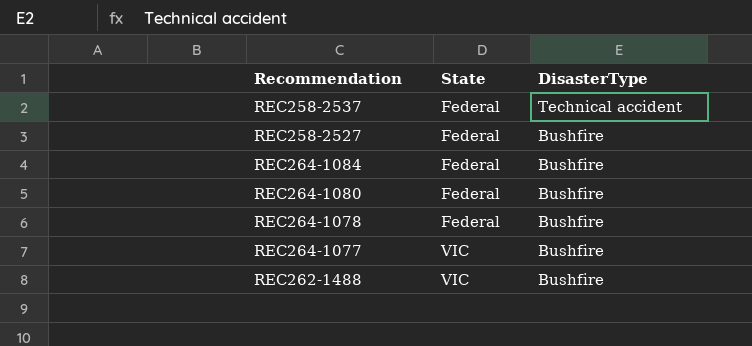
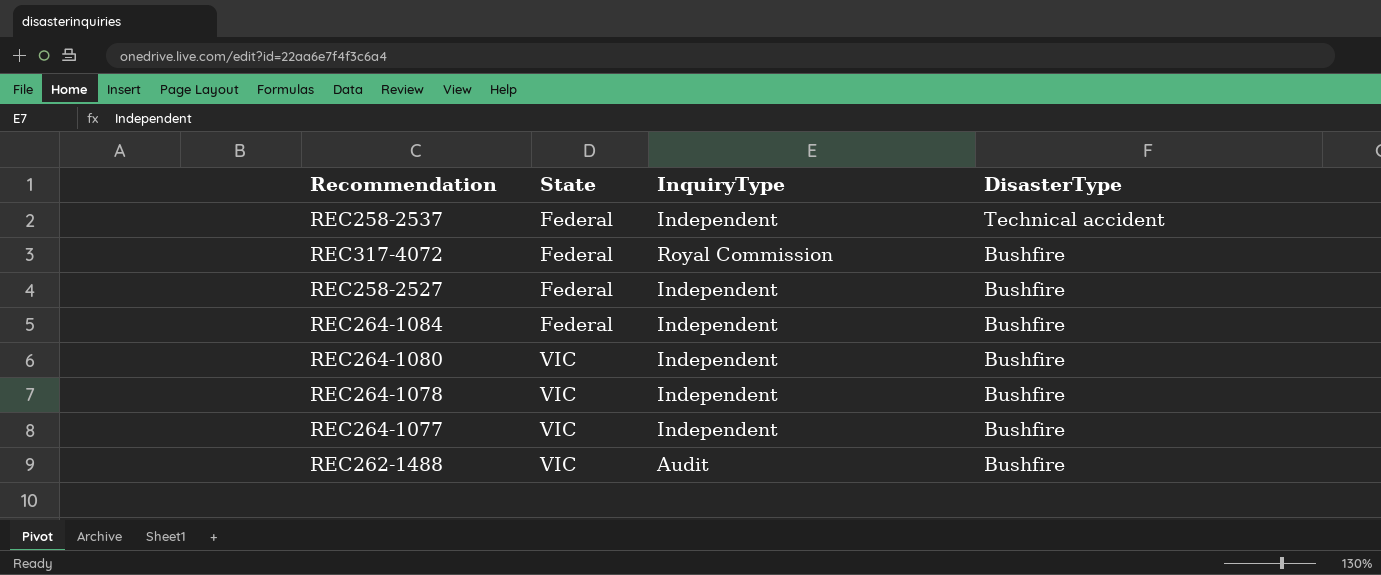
column InquiryType | position: none -> 3
row REC317-4072: none -> Federal | Royal Commission | Bushfire
REC264-1080 | State: Federal -> VIC
REC264-1078 | State: Federal -> VIC

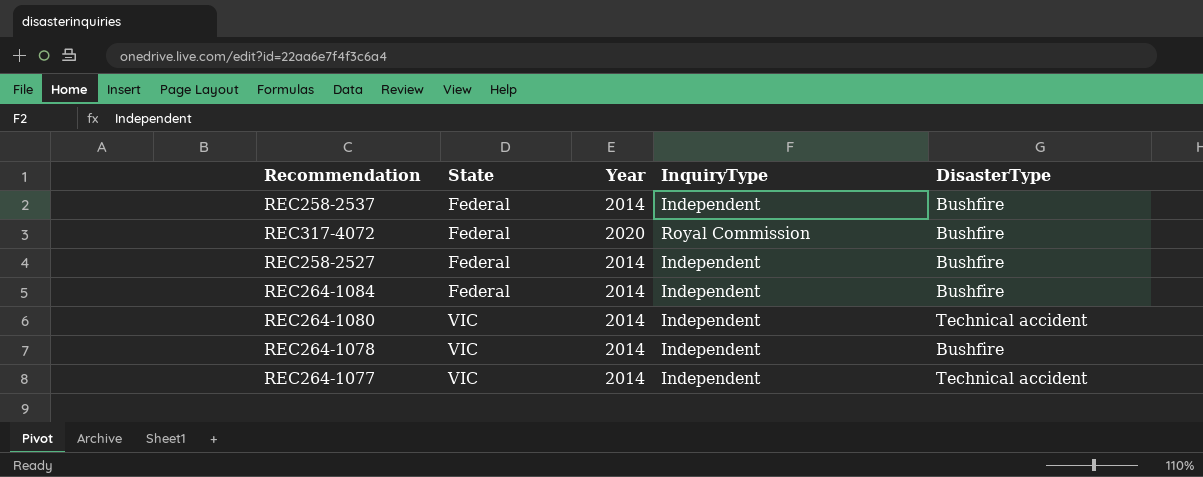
column Year | position: none -> 3
row REC262-1488: VIC | Audit | Bushfire -> none
REC258-2537 | DisasterType: Technical accident -> Bushfire
REC264-1080 | DisasterType: Bushfire -> Technical accident
REC264-1077 | DisasterType: Bushfire -> Technical accident

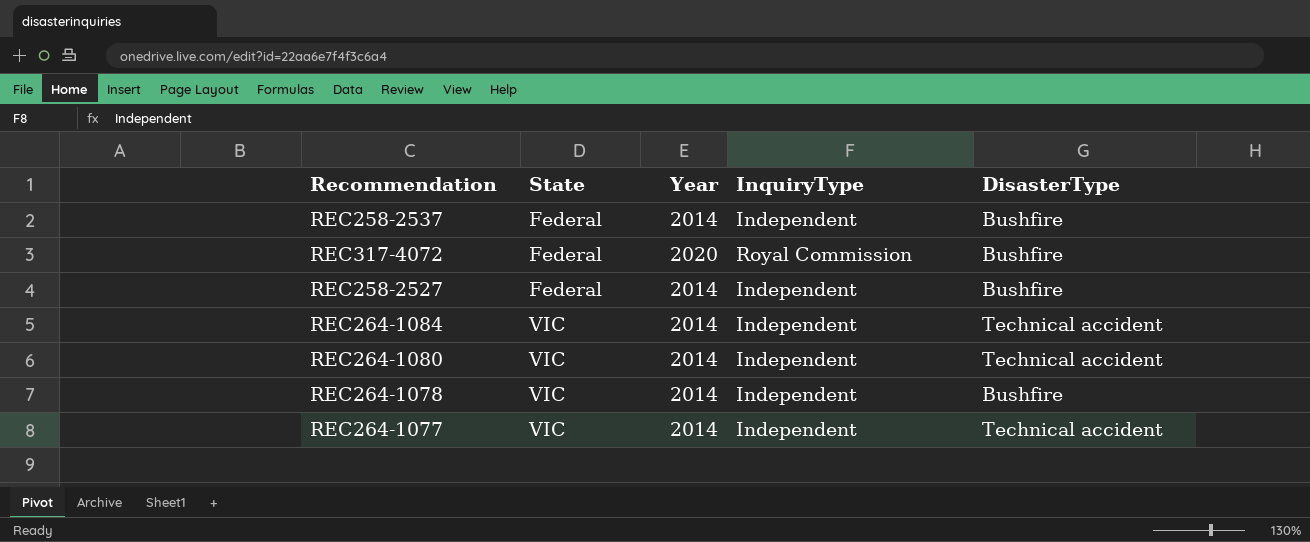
REC264-1084 | State: Federal -> VIC
REC264-1084 | DisasterType: Bushfire -> Technical accident

